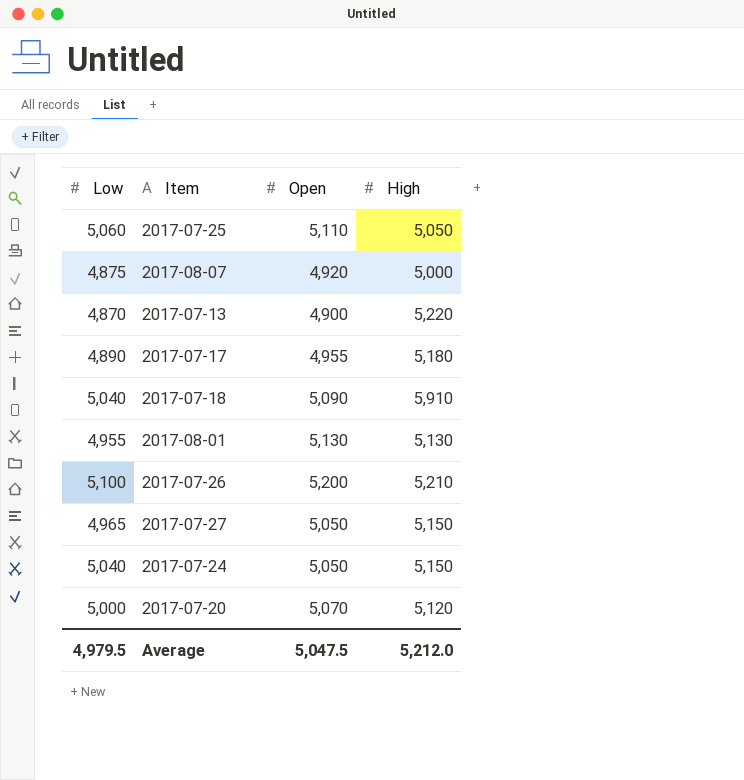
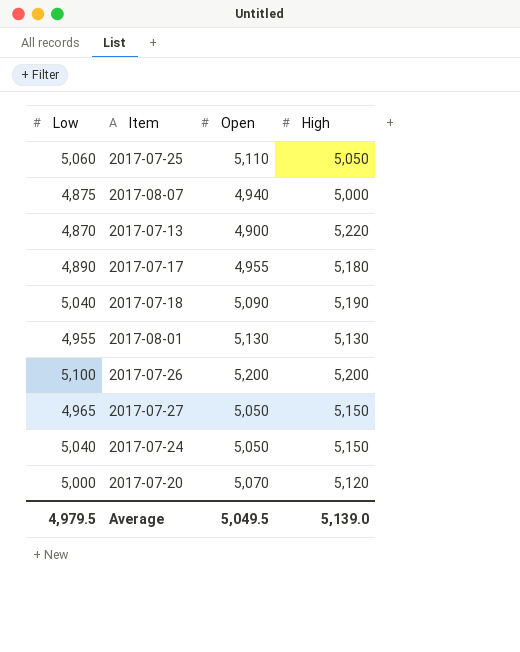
2017-08-07 | Open: 4,920 -> 4,940
2017-07-18 | High: 5,910 -> 5,190
2017-07-26 | High: 5,210 -> 5,200
Average | Open: 5,047.5 -> 5,049.5
Average | High: 5,212.0 -> 5,139.0

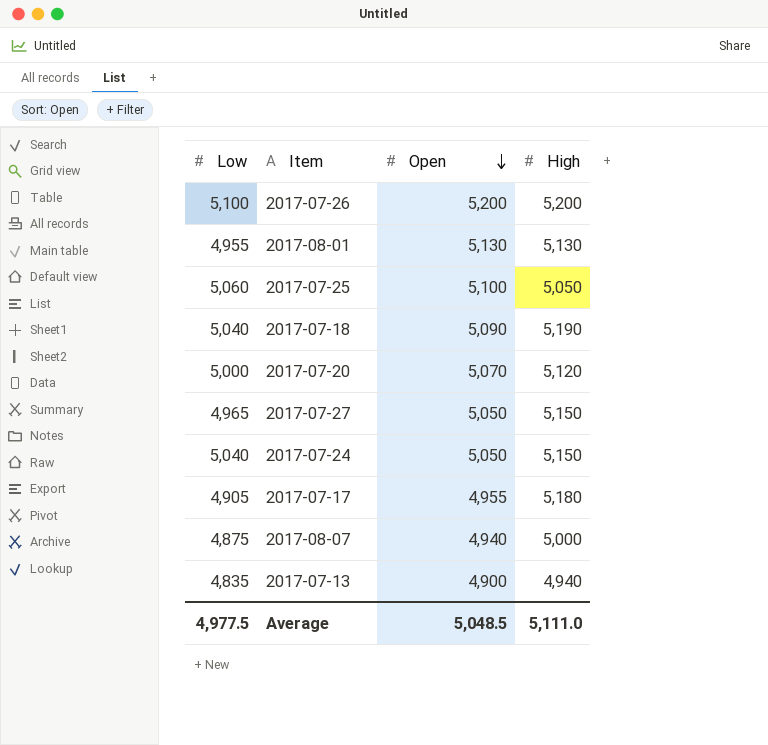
row order: none -> Open descending
2017-07-25 | Open: 5,110 -> 5,100
2017-07-17 | Low: 4,890 -> 4,905
2017-07-13 | Low: 4,870 -> 4,835
2017-07-13 | High: 5,220 -> 4,940
Average | Low: 4,979.5 -> 4,977.5
Average | Open: 5,049.5 -> 5,048.5
Average | High: 5,139.0 -> 5,111.0

